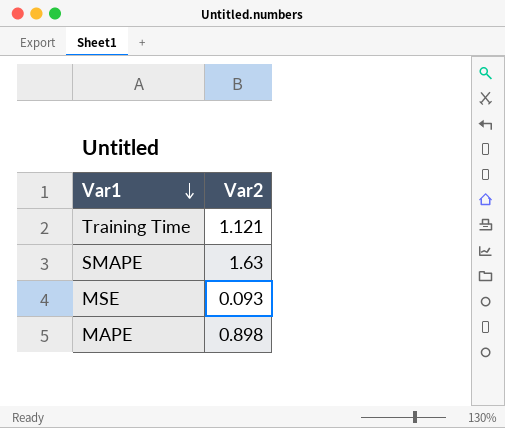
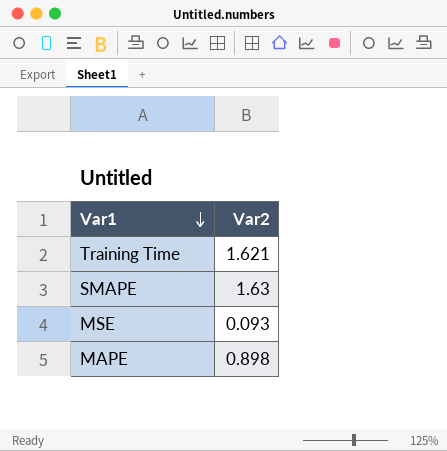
Training Time | Var2: 1.121 -> 1.621

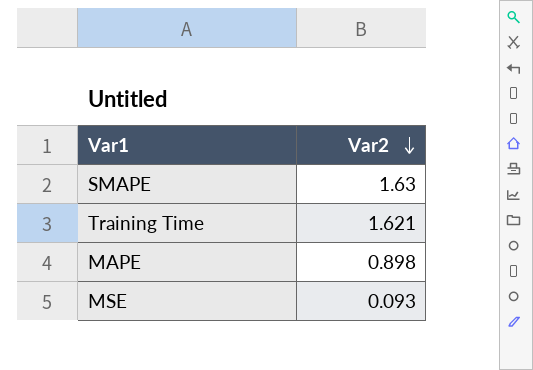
row order: Var1 descending -> Var2 descending

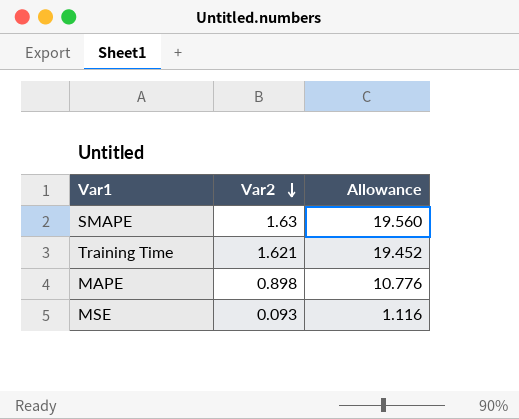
column Allowance | formula: none -> [Var2] * 12

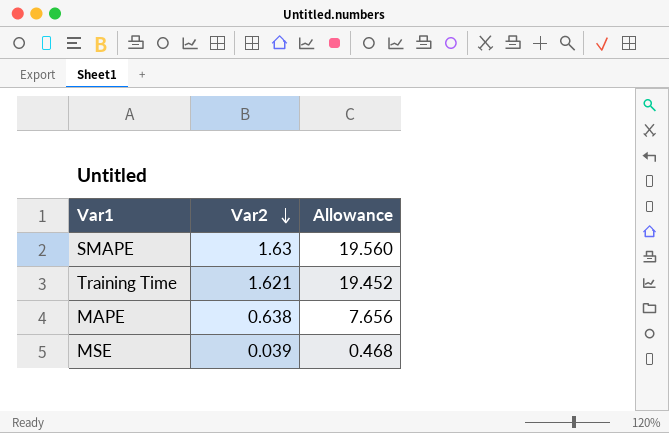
MAPE | Var2: 0.898 -> 0.638
MAPE | Allowance: 10.776 -> 7.656
MSE | Var2: 0.093 -> 0.039
MSE | Allowance: 1.116 -> 0.468

